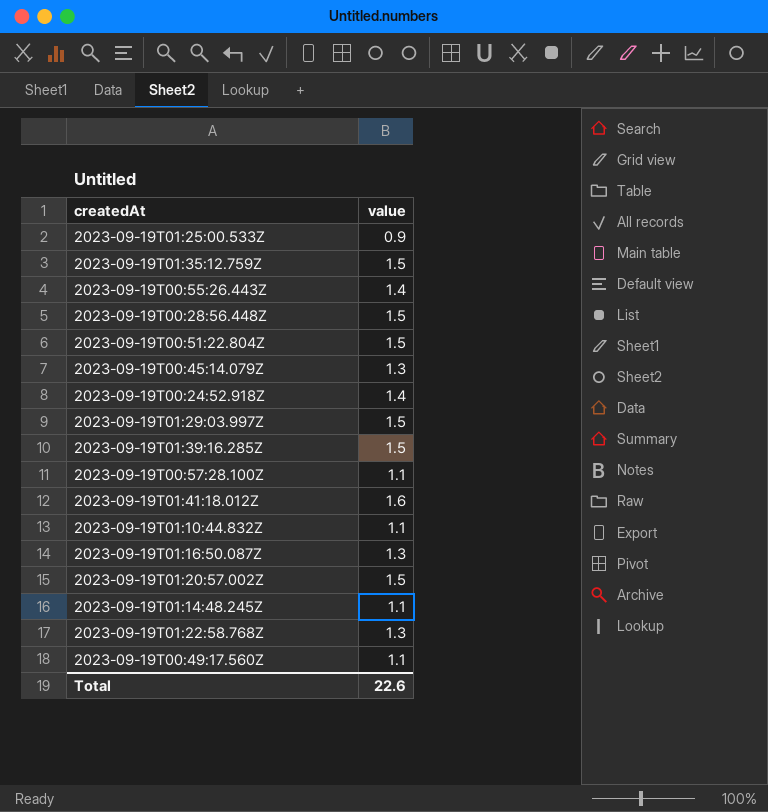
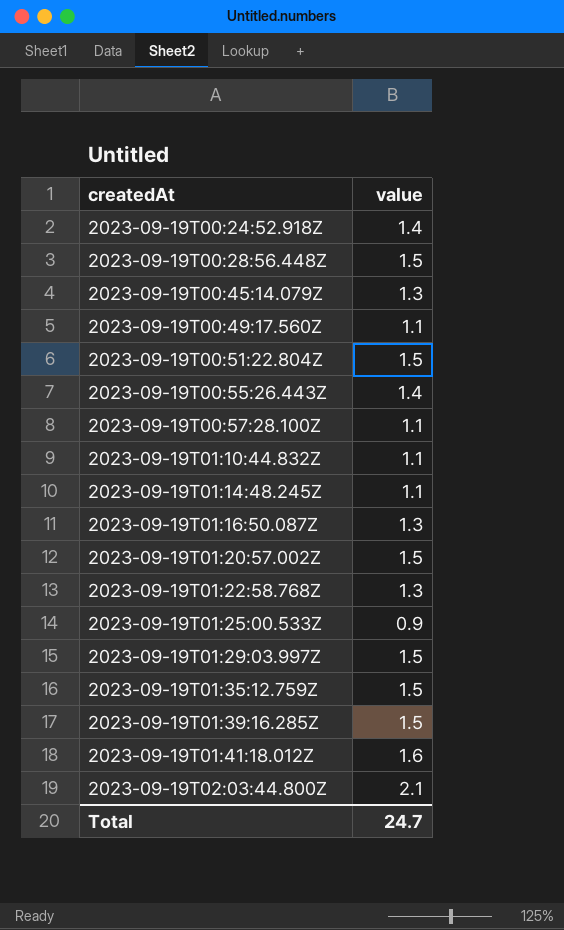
row order: none -> createdAt ascending
row 2023-09-19T02:03:44.800Z: none -> 2.1
Total | value: 22.6 -> 24.7

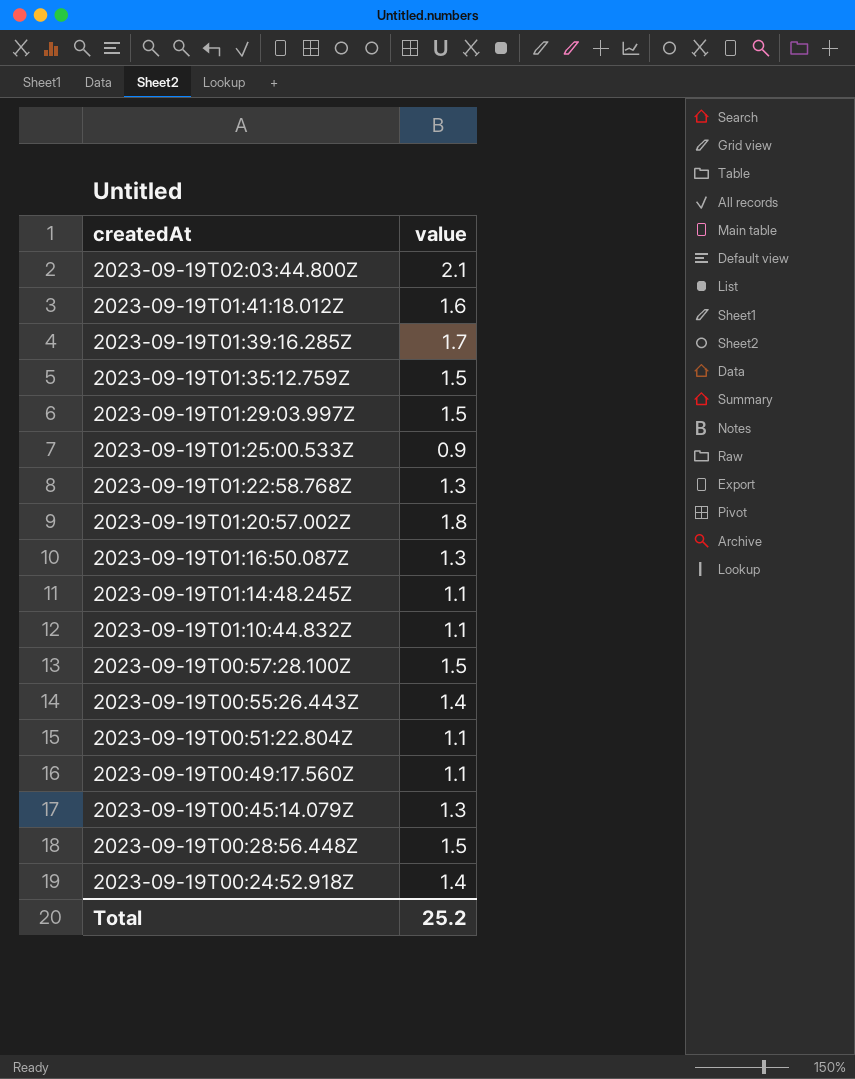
row order: createdAt ascending -> createdAt descending
2023-09-19T01:39:16.285Z | value: 1.5 -> 1.7
2023-09-19T01:20:57.002Z | value: 1.5 -> 1.8
2023-09-19T00:57:28.100Z | value: 1.1 -> 1.5
2023-09-19T00:51:22.804Z | value: 1.5 -> 1.1
Total | value: 24.7 -> 25.2

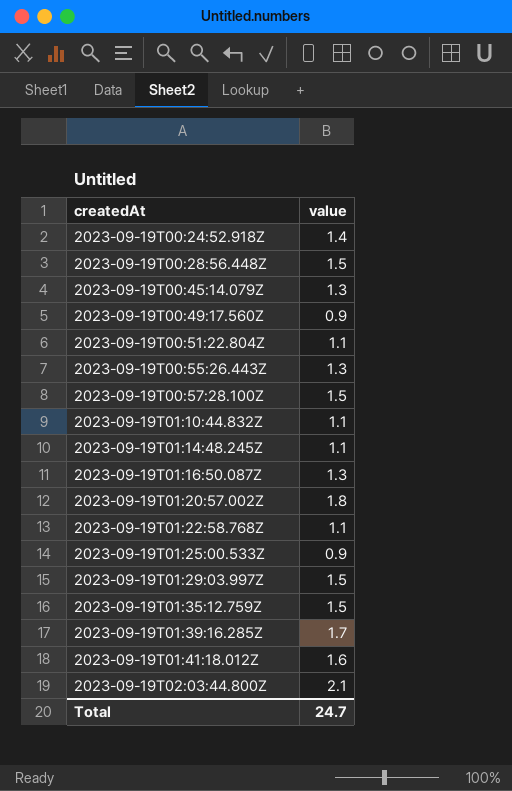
row order: createdAt descending -> createdAt ascending
2023-09-19T00:49:17.560Z | value: 1.1 -> 0.9
2023-09-19T00:55:26.443Z | value: 1.4 -> 1.3
2023-09-19T01:22:58.768Z | value: 1.3 -> 1.1
Total | value: 25.2 -> 24.7

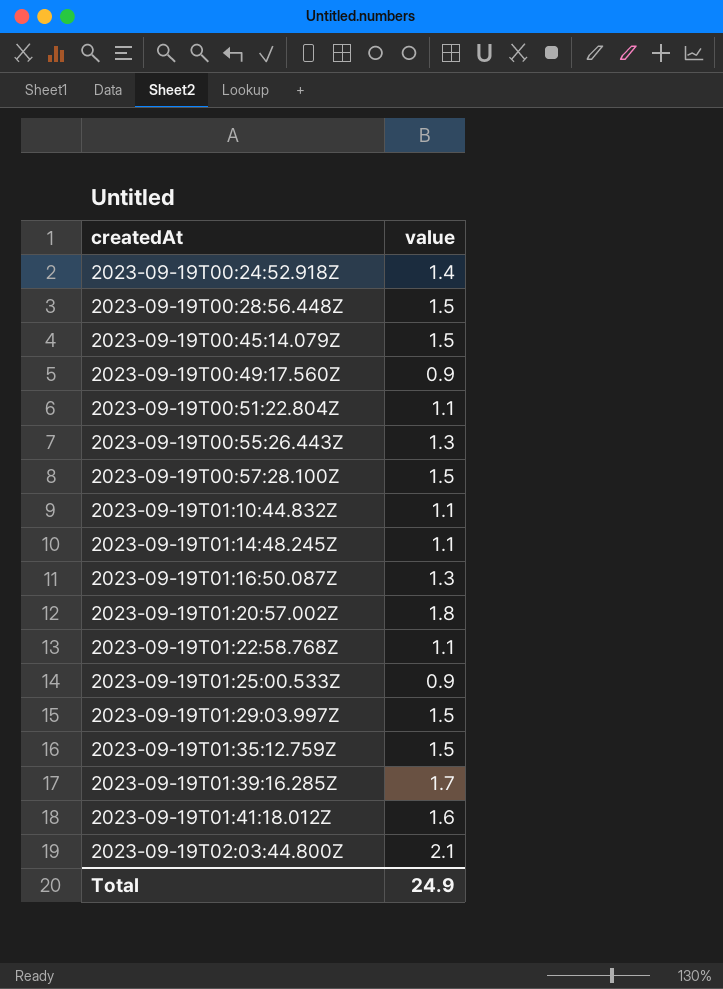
2023-09-19T00:45:14.079Z | value: 1.3 -> 1.5
Total | value: 24.7 -> 24.9

